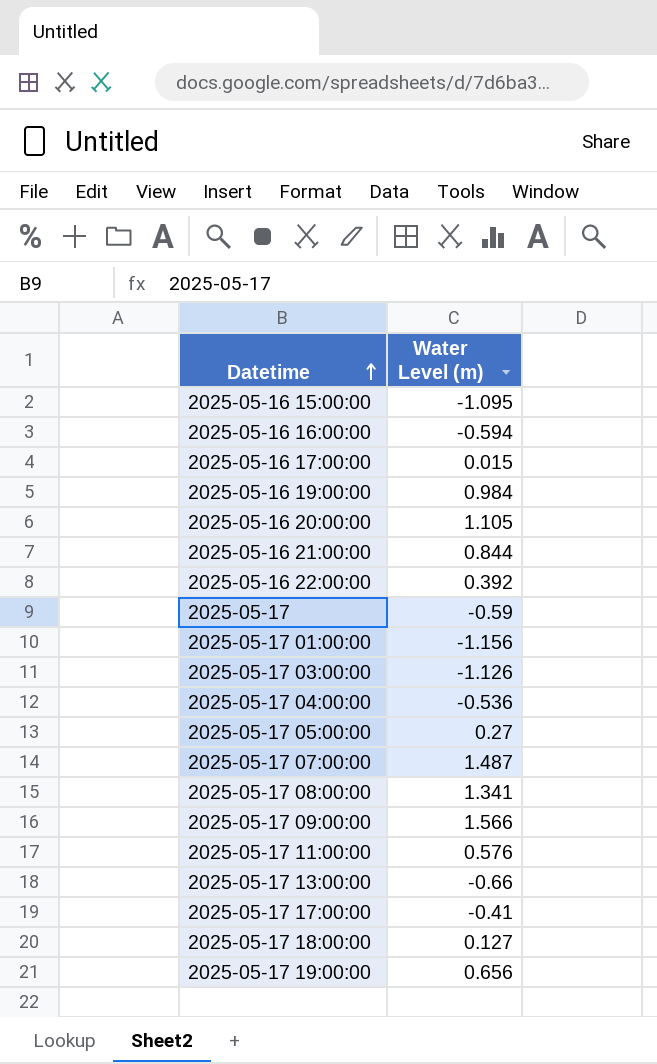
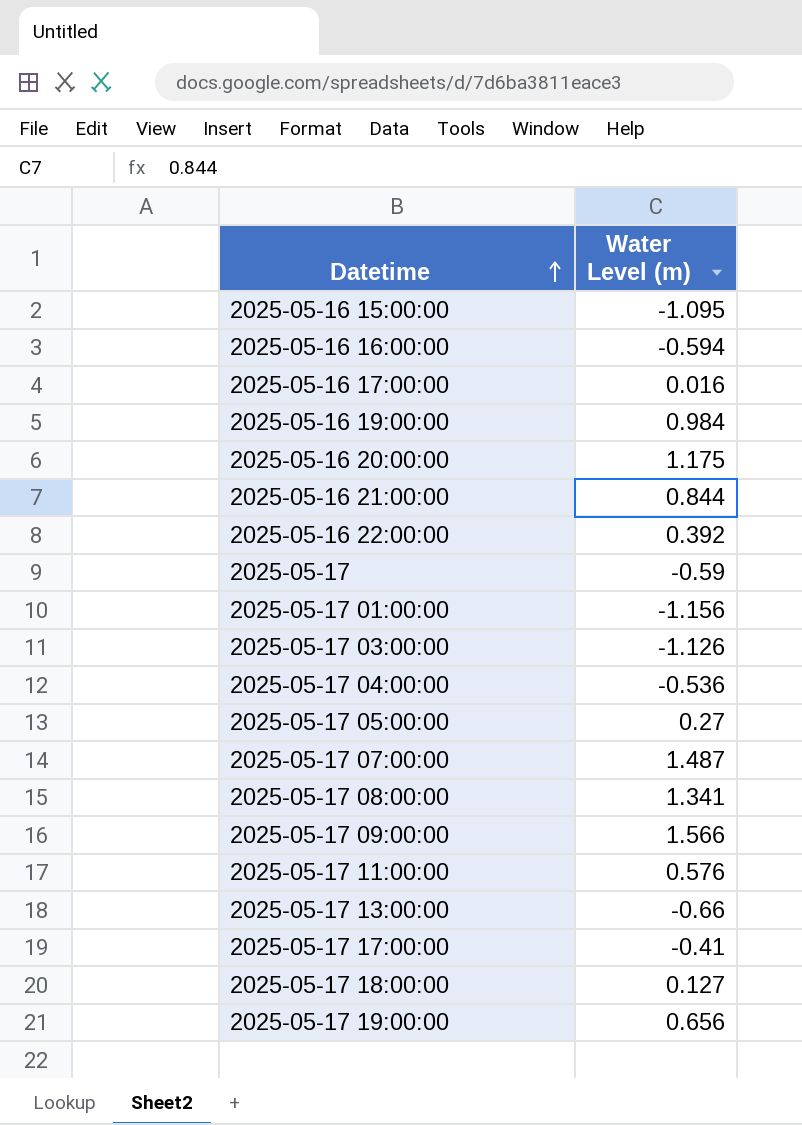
2025-05-16 17:00:00 | Water Level (m): 0.015 -> 0.016
2025-05-16 20:00:00 | Water Level (m): 1.105 -> 1.175

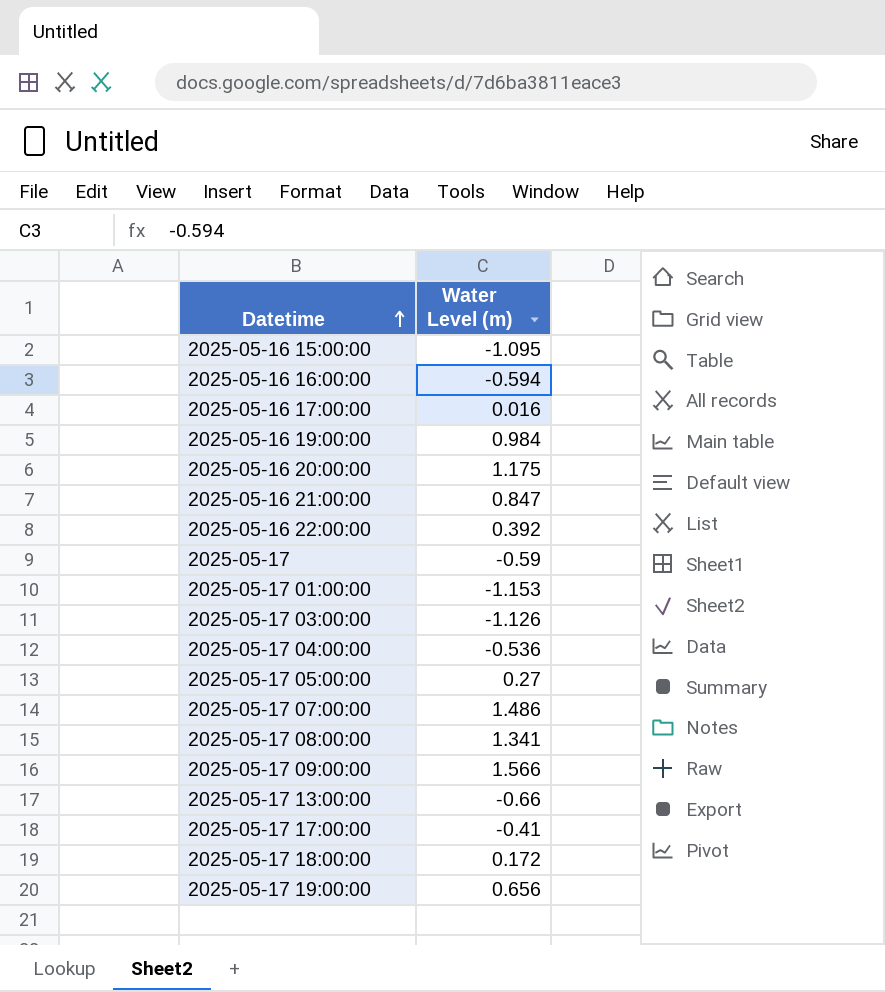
row 2025-05-17 11:00:00: 0.576 -> none
2025-05-16 21:00:00 | Water Level (m): 0.844 -> 0.847
2025-05-17 01:00:00 | Water Level (m): -1.156 -> -1.153
2025-05-17 07:00:00 | Water Level (m): 1.487 -> 1.486
2025-05-17 18:00:00 | Water Level (m): 0.127 -> 0.172

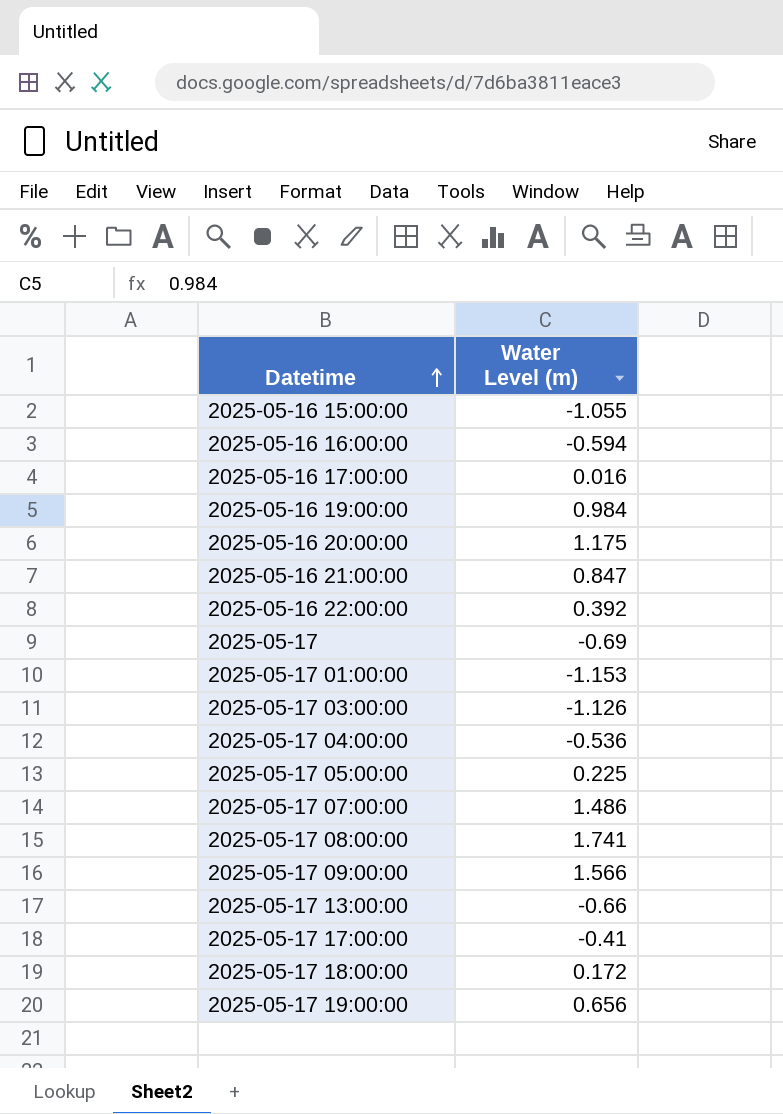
2025-05-16 15:00:00 | Water Level (m): -1.095 -> -1.055
2025-05-17 | Water Level (m): -0.59 -> -0.69
2025-05-17 05:00:00 | Water Level (m): 0.27 -> 0.225
2025-05-17 08:00:00 | Water Level (m): 1.341 -> 1.741

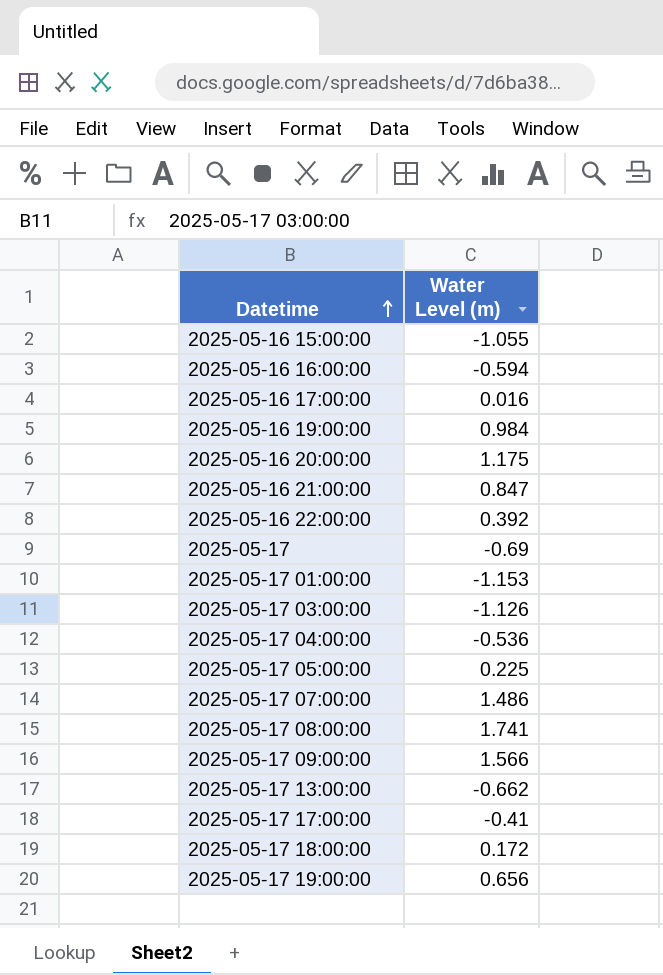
2025-05-17 13:00:00 | Water Level (m): -0.66 -> -0.662

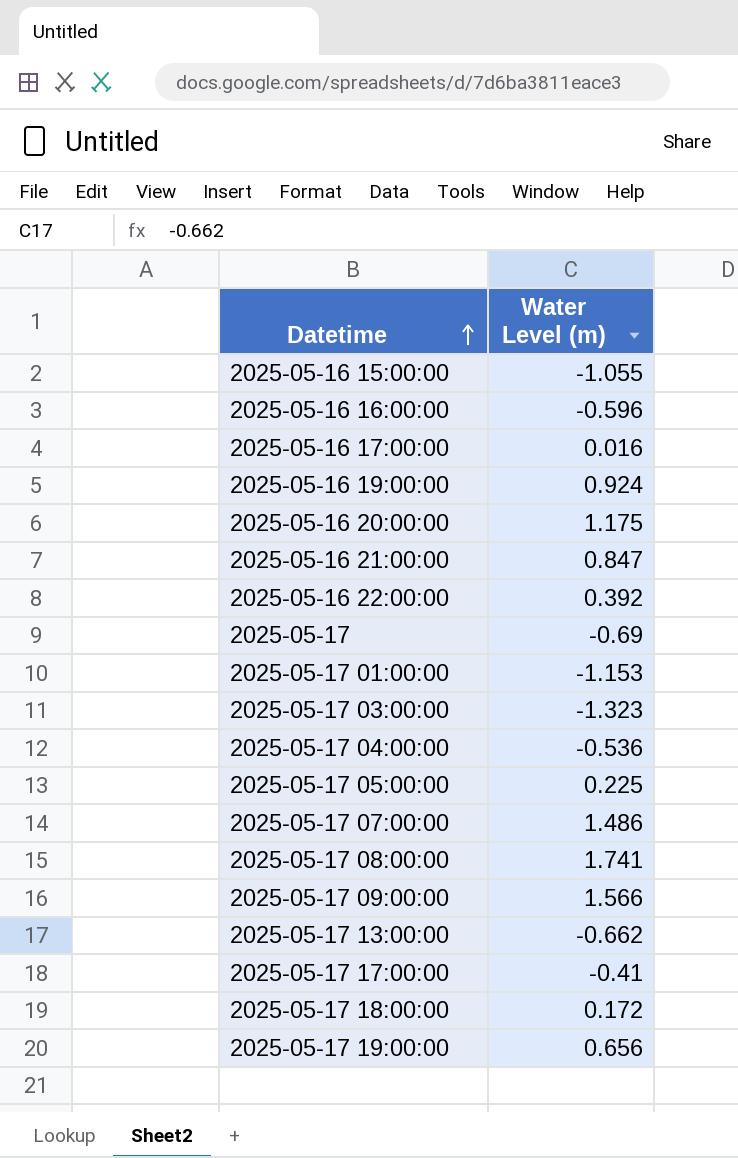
2025-05-16 16:00:00 | Water Level (m): -0.594 -> -0.596
2025-05-16 19:00:00 | Water Level (m): 0.984 -> 0.924
2025-05-17 03:00:00 | Water Level (m): -1.126 -> -1.323

